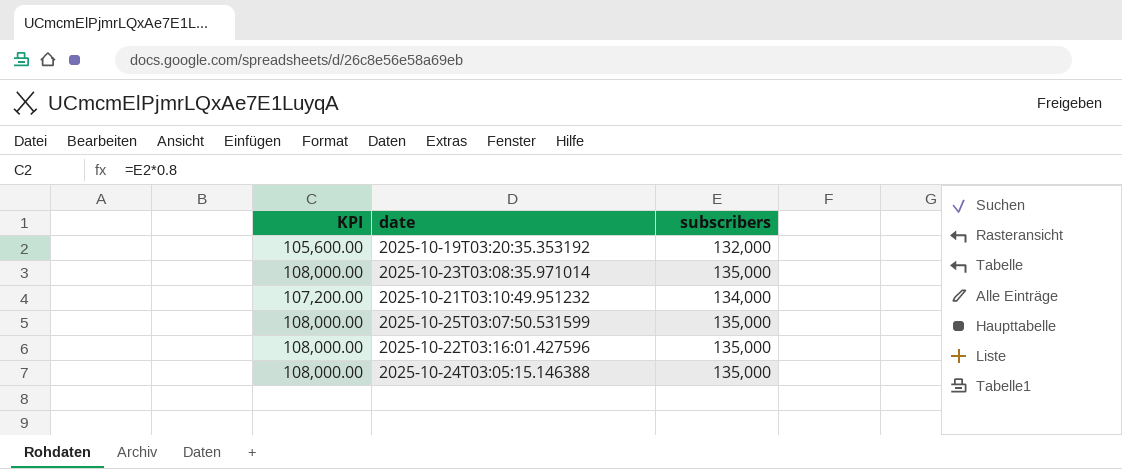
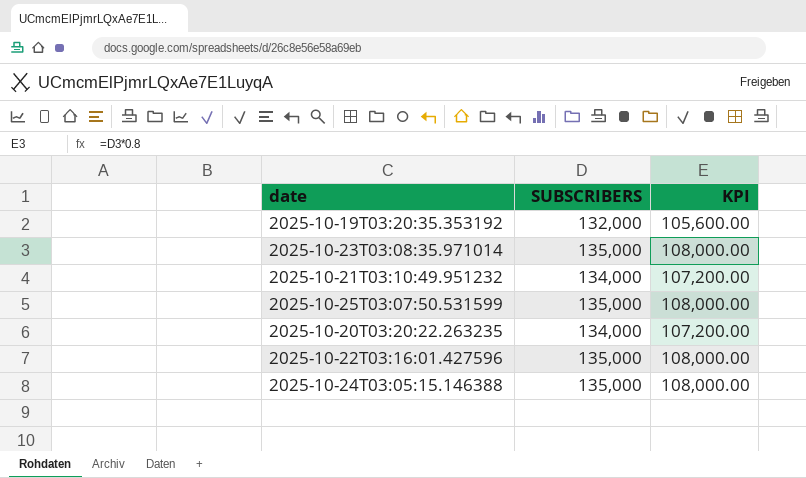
column name: subscribers -> SUBSCRIBERS
column KPI | position: 1 -> 3
row 2025-10-20T03:20:22.263235: none -> 134,000 | 107,200.00

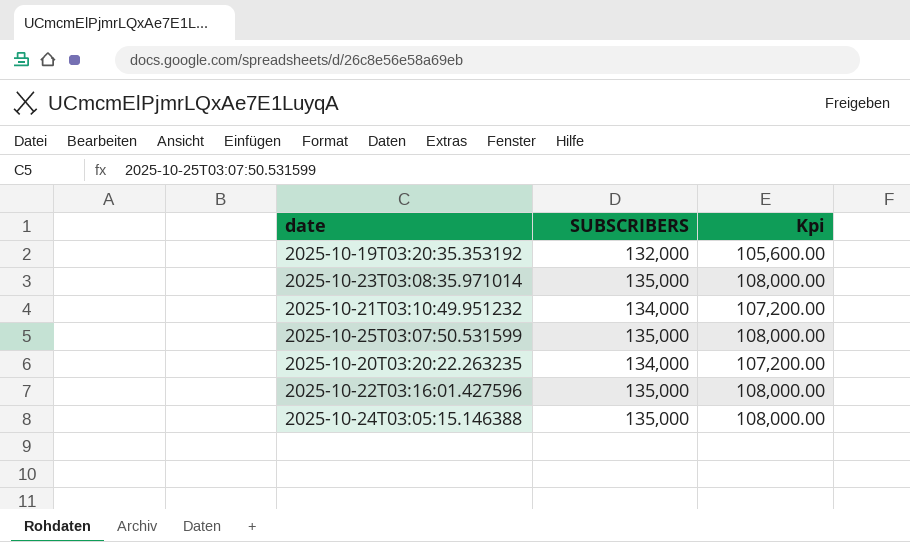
column name: KPI -> Kpi

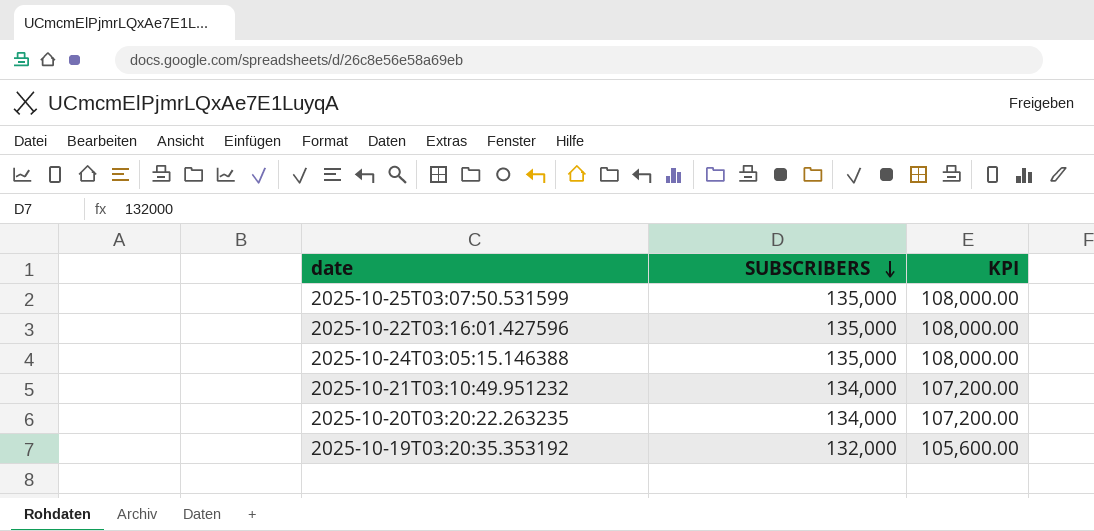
row order: none -> SUBSCRIBERS descending
column name: Kpi -> KPI
row 2025-10-23T03:08:35.971014: 135,000 | 108,000.00 -> none

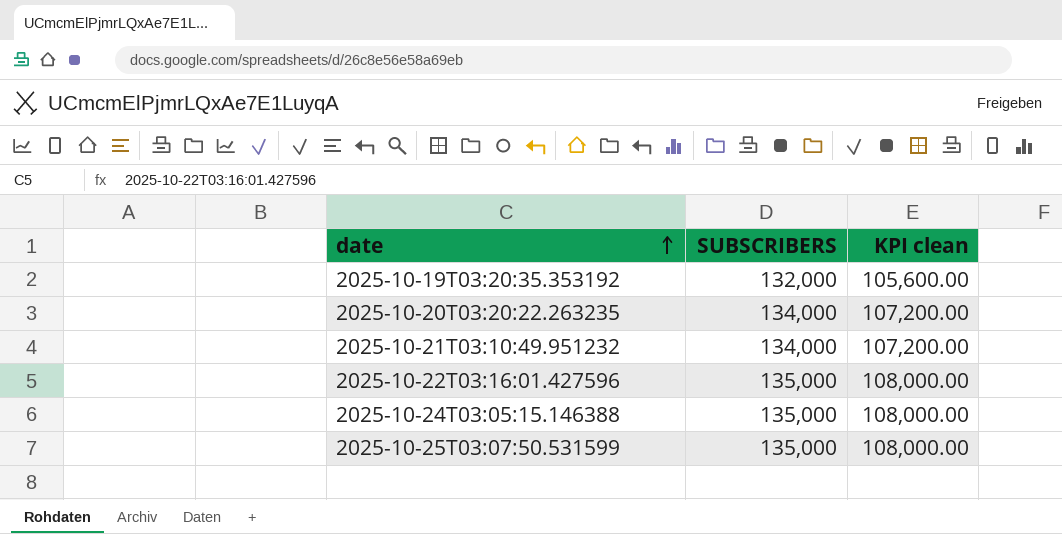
row order: SUBSCRIBERS descending -> date ascending
column name: KPI -> KPI clean

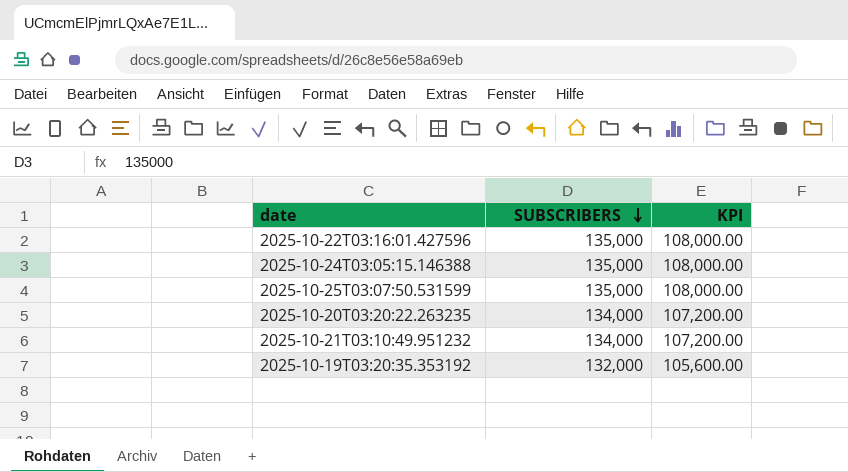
row order: date ascending -> SUBSCRIBERS descending
column name: KPI clean -> KPI

